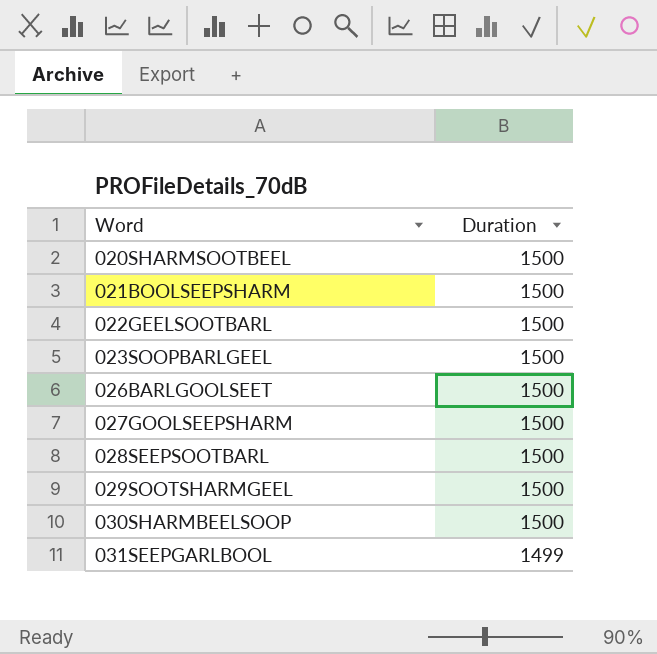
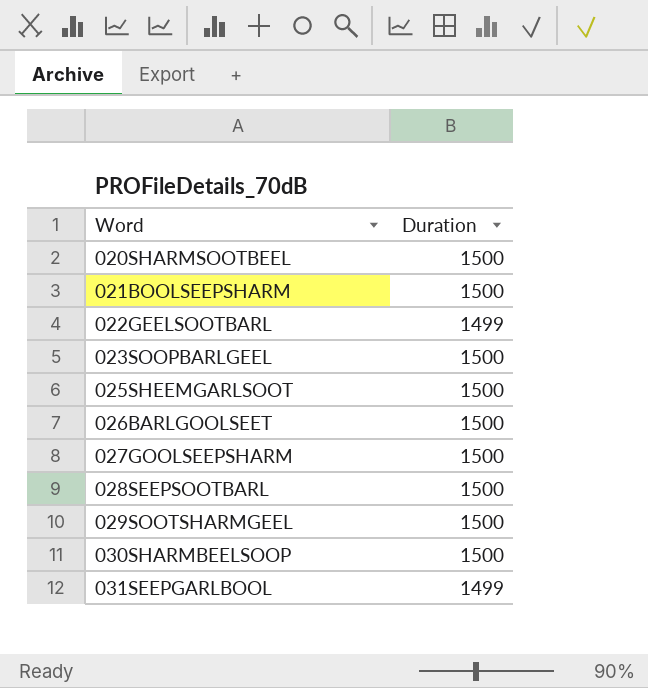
022GEELSOOTBARL | Duration: 1500 -> 1499
row 025SHEEMGARLSOOT: none -> 1500

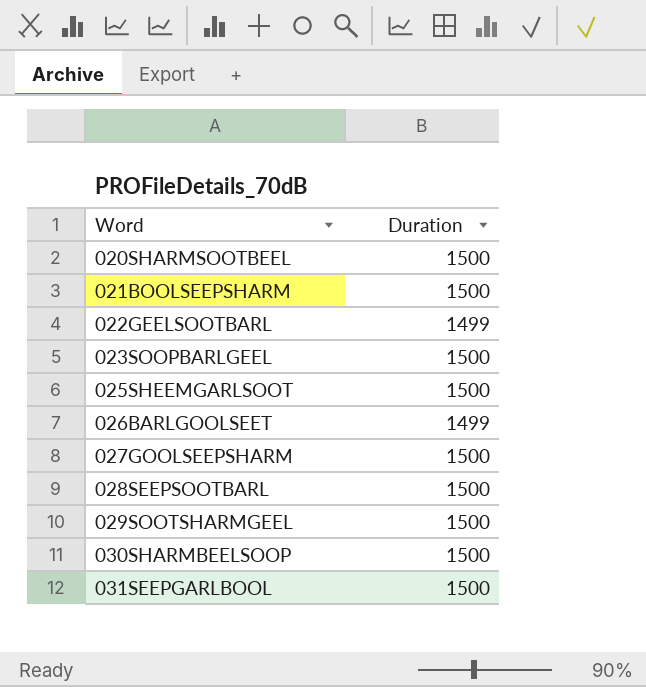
026BARLGOOLSEET | Duration: 1500 -> 1499
031SEEPGARLBOOL | Duration: 1499 -> 1500

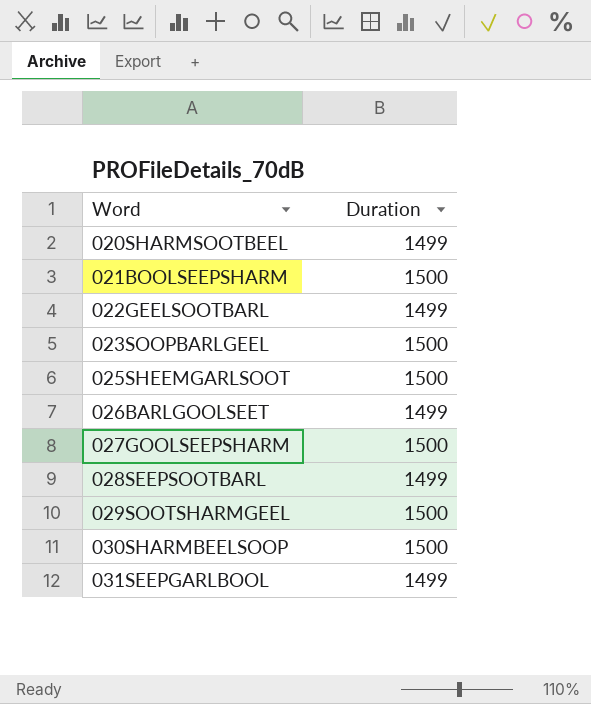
020SHARMSOOTBEEL | Duration: 1500 -> 1499
028SEEPSOOTBARL | Duration: 1500 -> 1499
031SEEPGARLBOOL | Duration: 1500 -> 1499

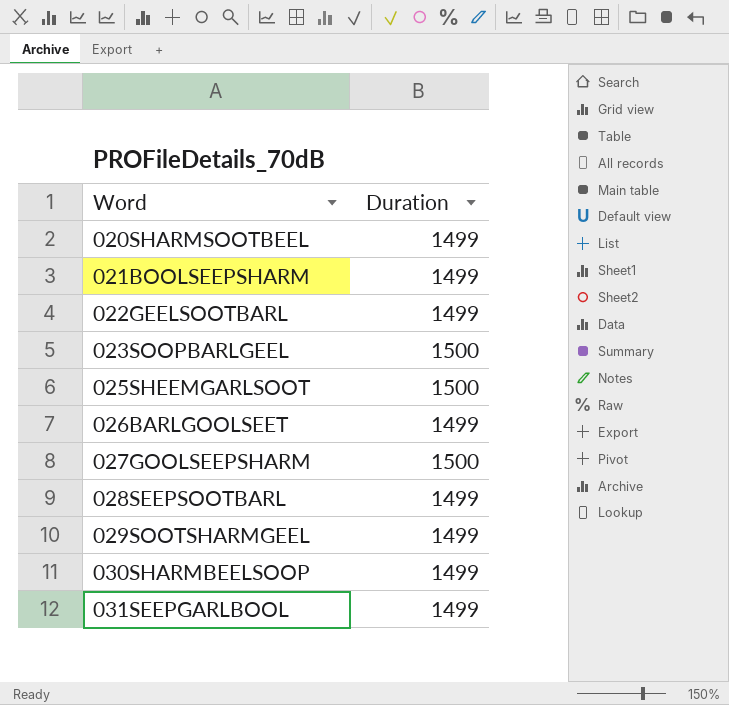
021BOOLSEEPSHARM | Duration: 1500 -> 1499
029SOOTSHARMGEEL | Duration: 1500 -> 1499
030SHARMBEELSOOP | Duration: 1500 -> 1499

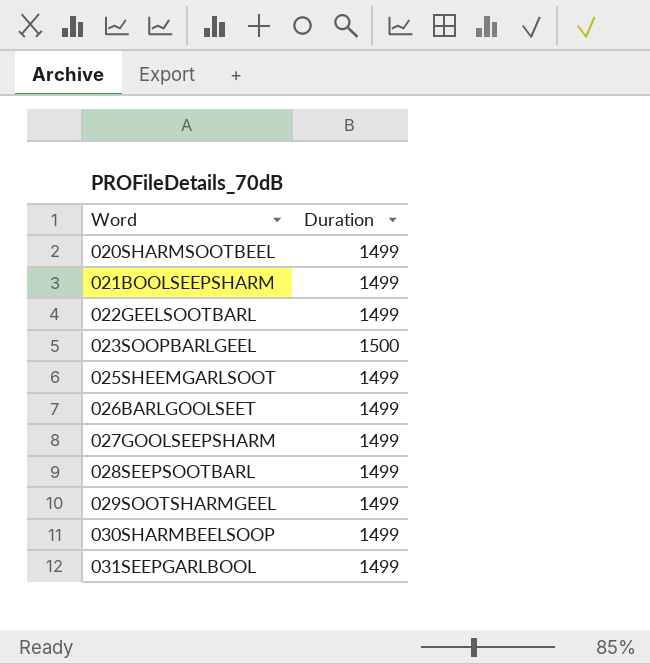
025SHEEMGARLSOOT | Duration: 1500 -> 1499
027GOOLSEEPSHARM | Duration: 1500 -> 1499

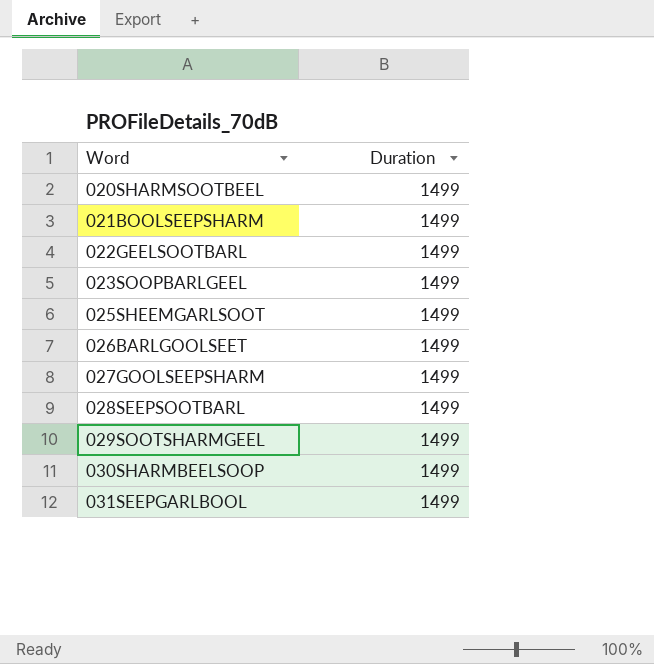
023SOOPBARLGEEL | Duration: 1500 -> 1499

